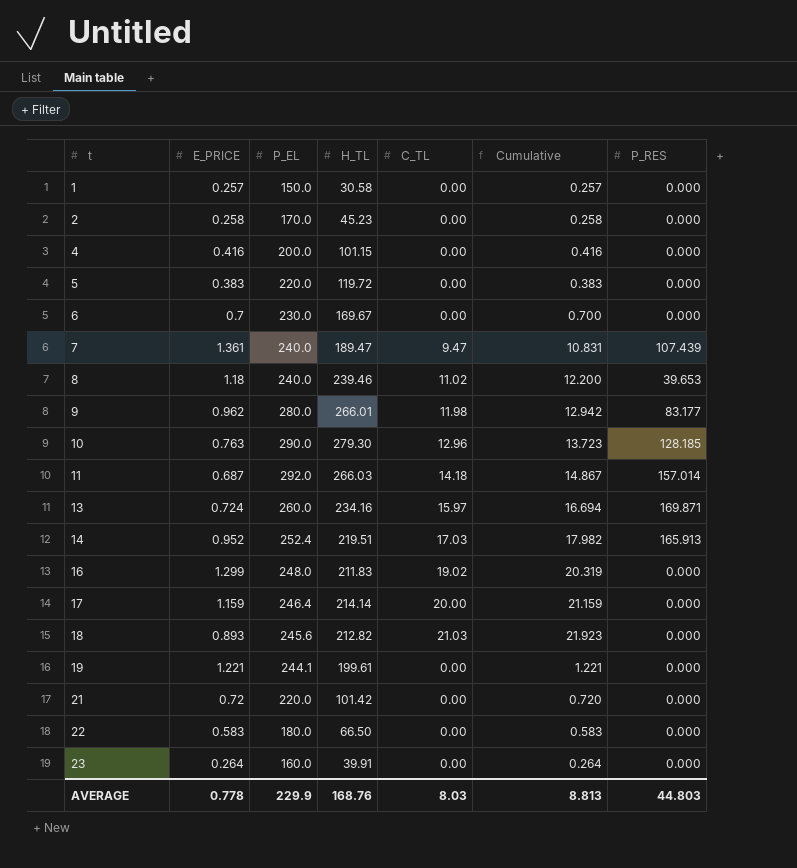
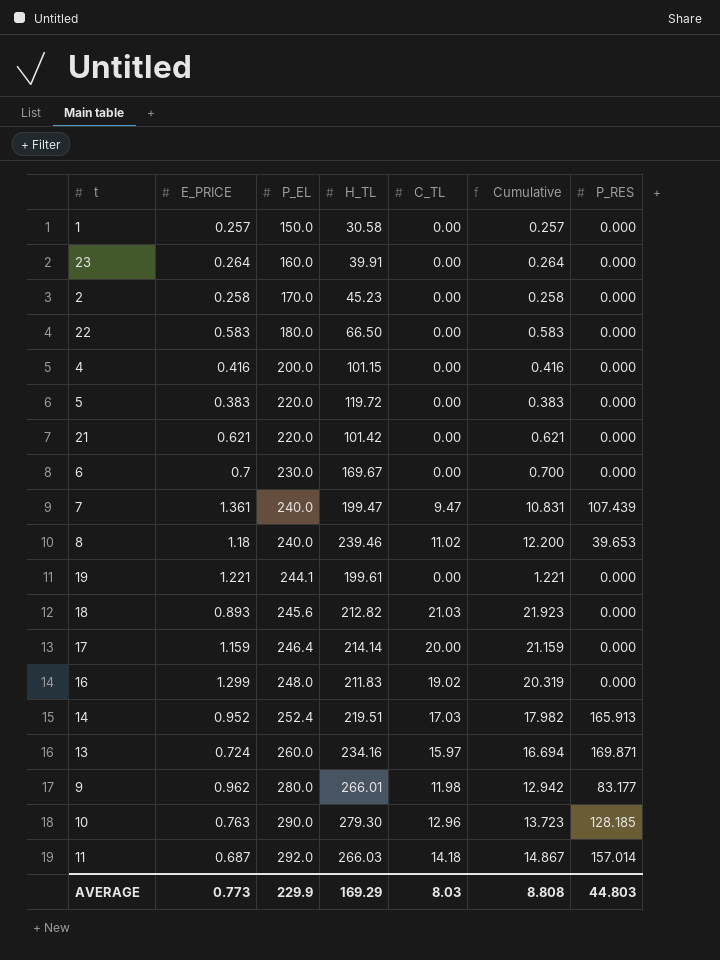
row order: t ascending -> P_EL ascending
21 | E_PRICE: 0.72 -> 0.621
21 | Cumulative: 0.720 -> 0.621
7 | H_TL: 189.47 -> 199.47
AVERAGE | E_PRICE: 0.778 -> 0.773
AVERAGE | H_TL: 168.76 -> 169.29
AVERAGE | Cumulative: 8.813 -> 8.808

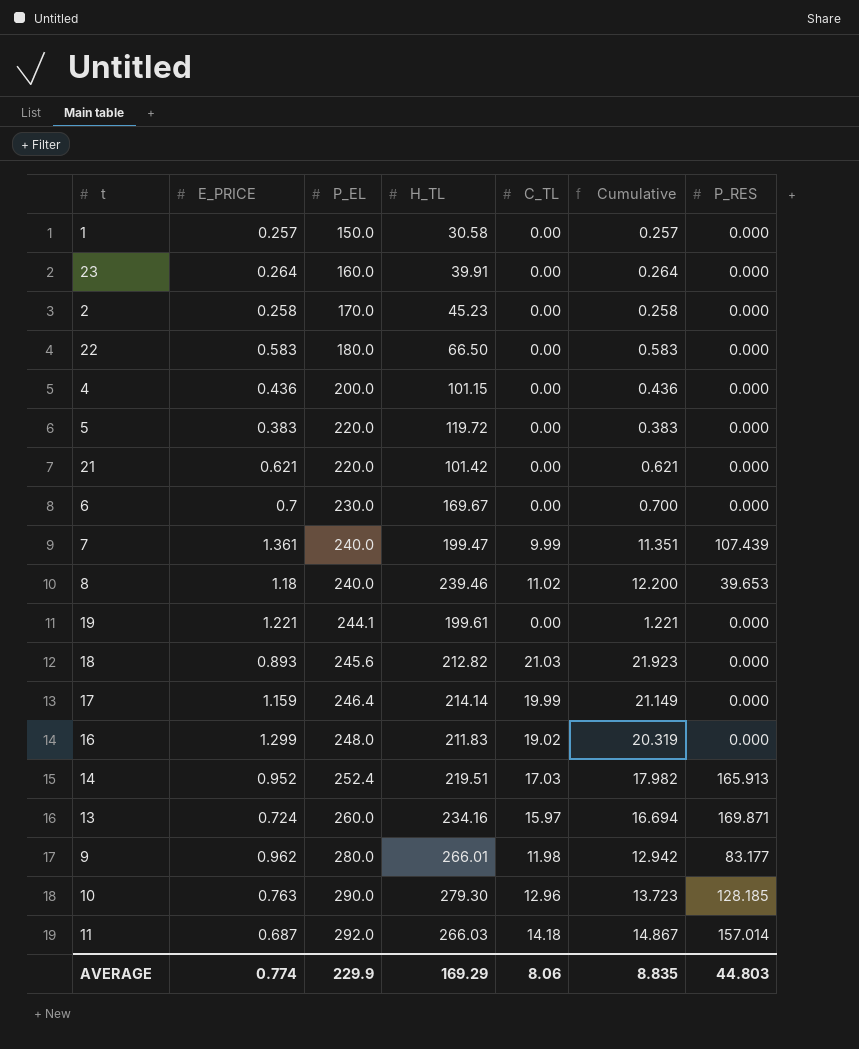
4 | E_PRICE: 0.416 -> 0.436
4 | Cumulative: 0.416 -> 0.436
7 | C_TL: 9.47 -> 9.99
7 | Cumulative: 10.831 -> 11.351
17 | C_TL: 20.00 -> 19.99
17 | Cumulative: 21.159 -> 21.149
AVERAGE | E_PRICE: 0.773 -> 0.774
AVERAGE | C_TL: 8.03 -> 8.06
AVERAGE | Cumulative: 8.808 -> 8.835

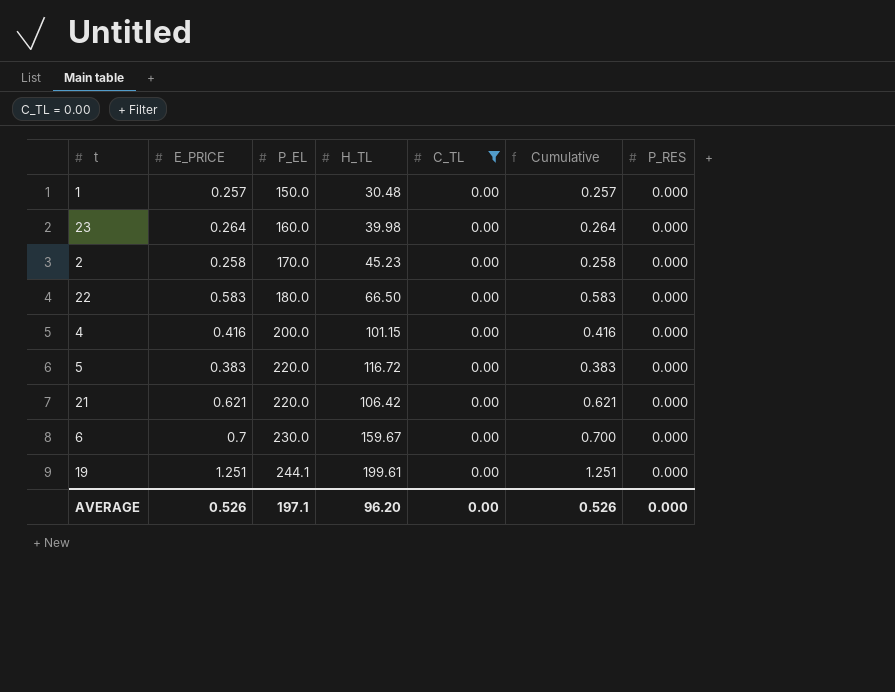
filter: none -> C_TL = 0.00
1 | H_TL: 30.58 -> 30.48
23 | H_TL: 39.91 -> 39.98
4 | E_PRICE: 0.436 -> 0.416
4 | Cumulative: 0.436 -> 0.416
5 | H_TL: 119.72 -> 116.72
21 | H_TL: 101.42 -> 106.42
6 | H_TL: 169.67 -> 159.67
19 | E_PRICE: 1.221 -> 1.251
19 | Cumulative: 1.221 -> 1.251
AVERAGE | E_PRICE: 0.774 -> 0.526
AVERAGE | P_EL: 229.9 -> 197.1
AVERAGE | H_TL: 169.29 -> 96.20
AVERAGE | C_TL: 8.06 -> 0.00
AVERAGE | Cumulative: 8.835 -> 0.526
AVERAGE | P_RES: 44.803 -> 0.000

